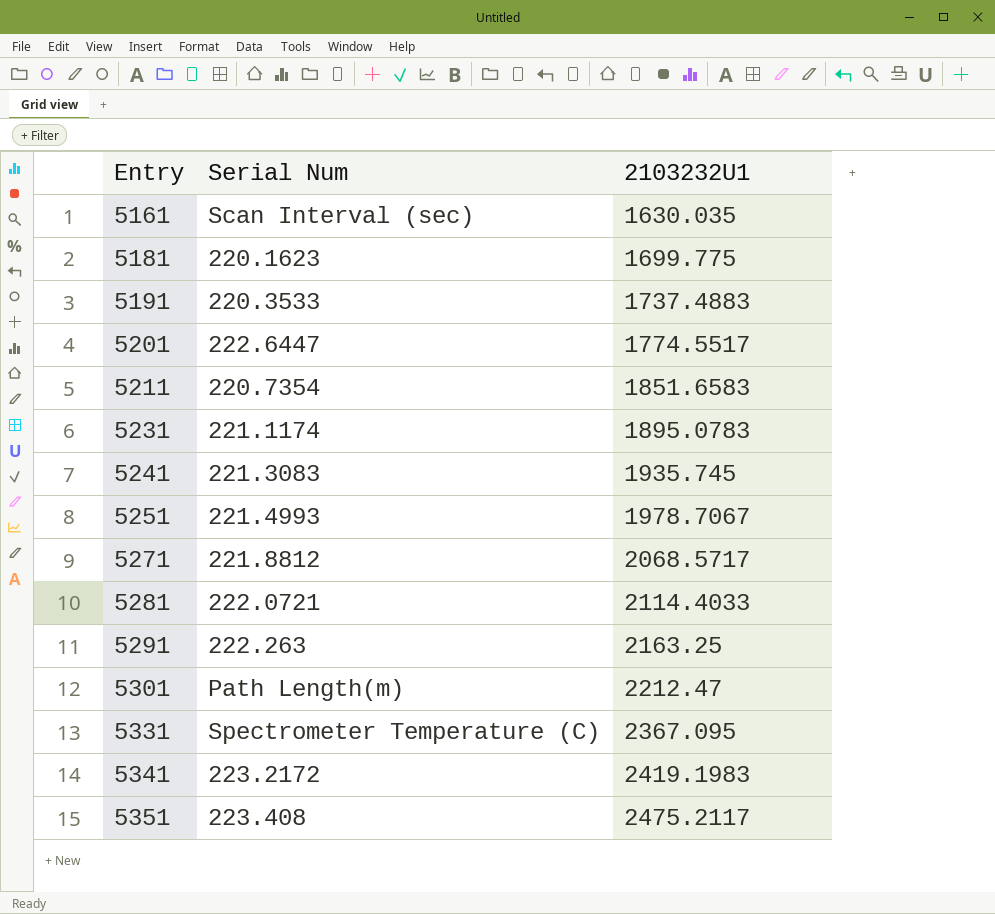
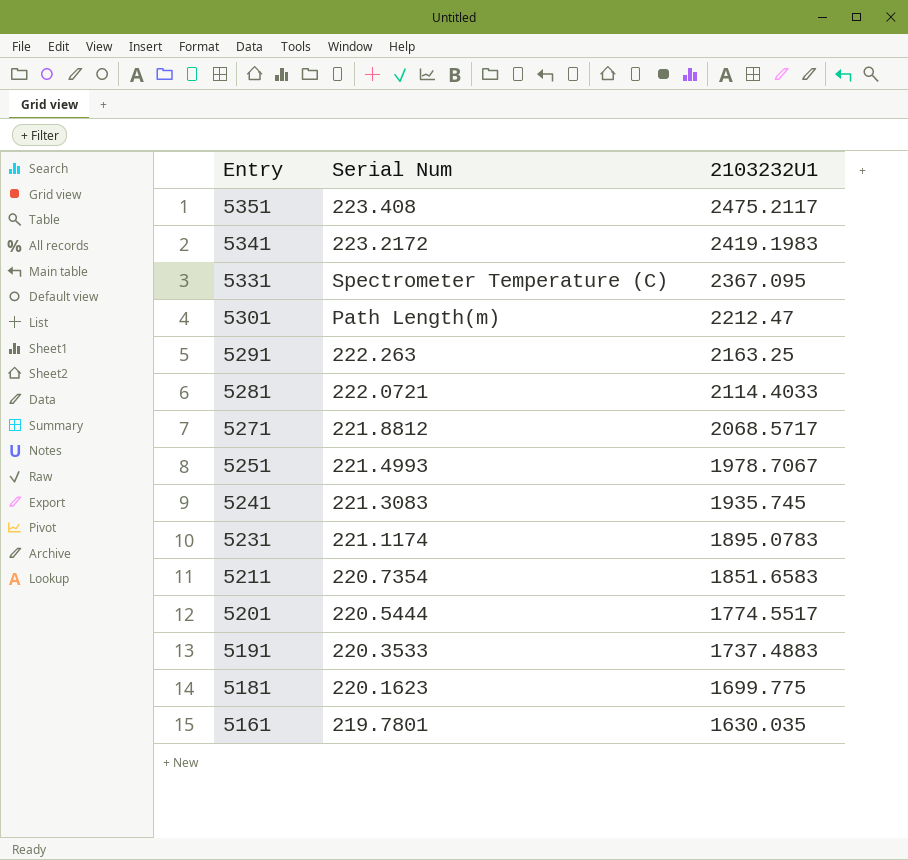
row order: Entry ascending -> Entry descending
5201 | Serial Num: 222.6447 -> 220.5444
5161 | Serial Num: Scan Interval (sec) -> 219.7801

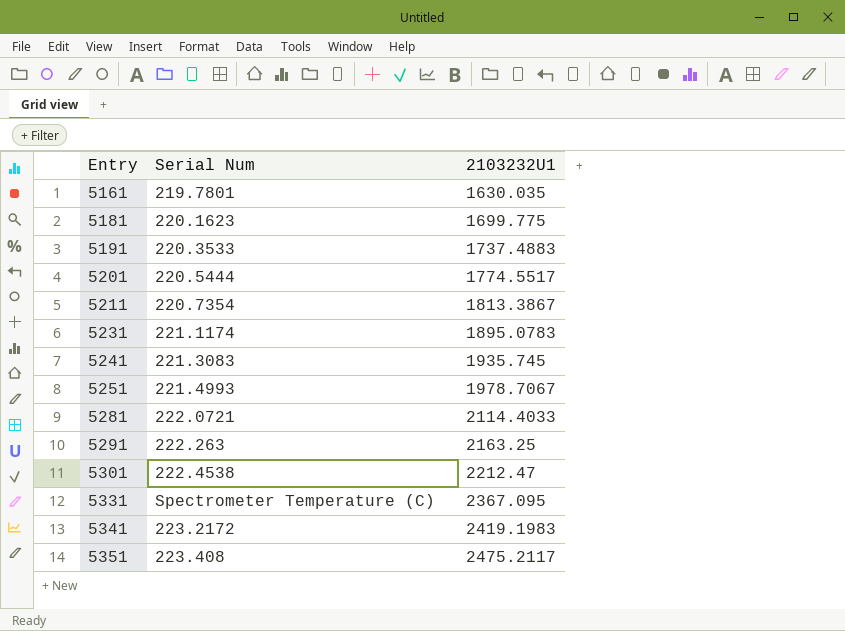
row order: Entry descending -> Entry ascending
row 5271: 221.8812 | 2068.5717 -> none
5211 | 2103232U1: 1851.6583 -> 1813.3867
5301 | Serial Num: Path Length(m) -> 222.4538

